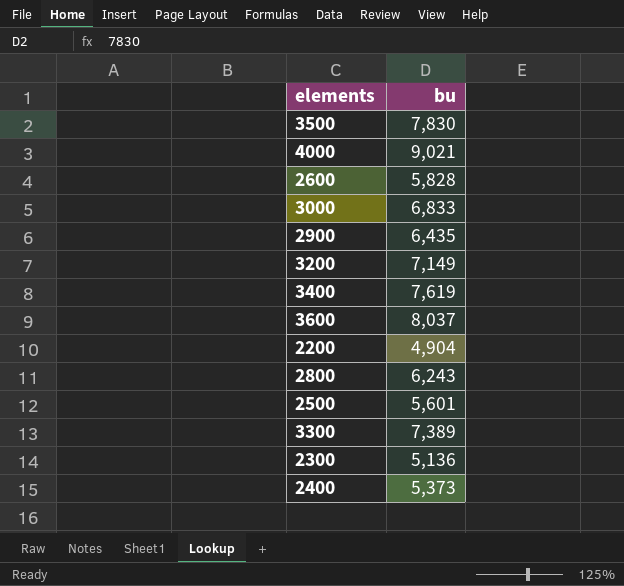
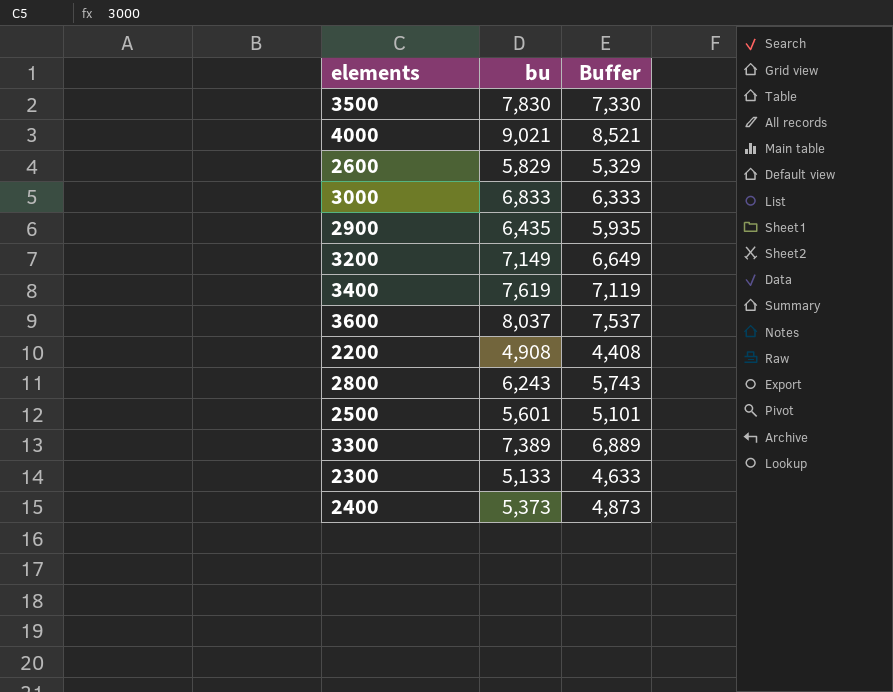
column Buffer | formula: none -> [bu] - 500
2600 | bu: 5,828 -> 5,829
2200 | bu: 4,904 -> 4,908
2300 | bu: 5,136 -> 5,133

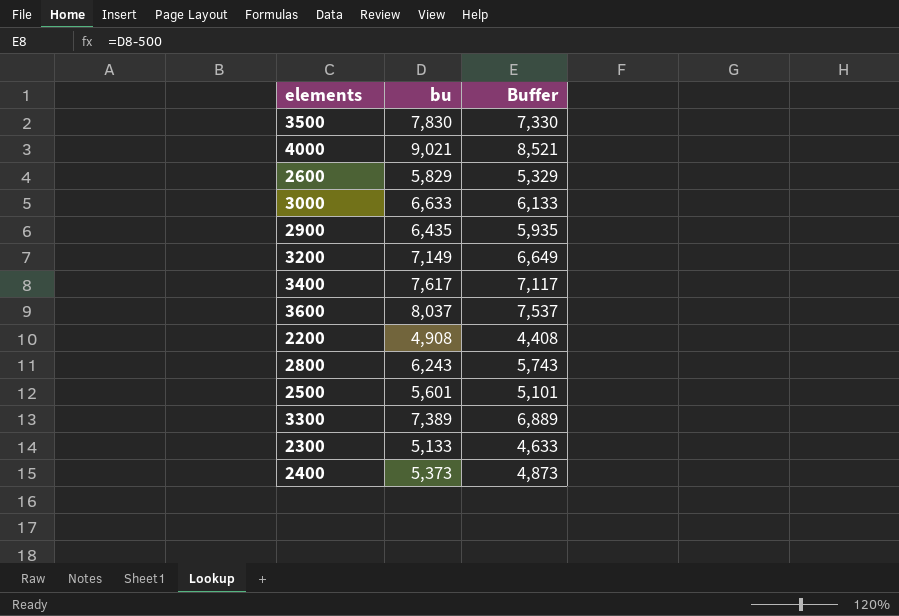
3000 | bu: 6,833 -> 6,633
3000 | Buffer: 6,333 -> 6,133
3400 | bu: 7,619 -> 7,617
3400 | Buffer: 7,119 -> 7,117

